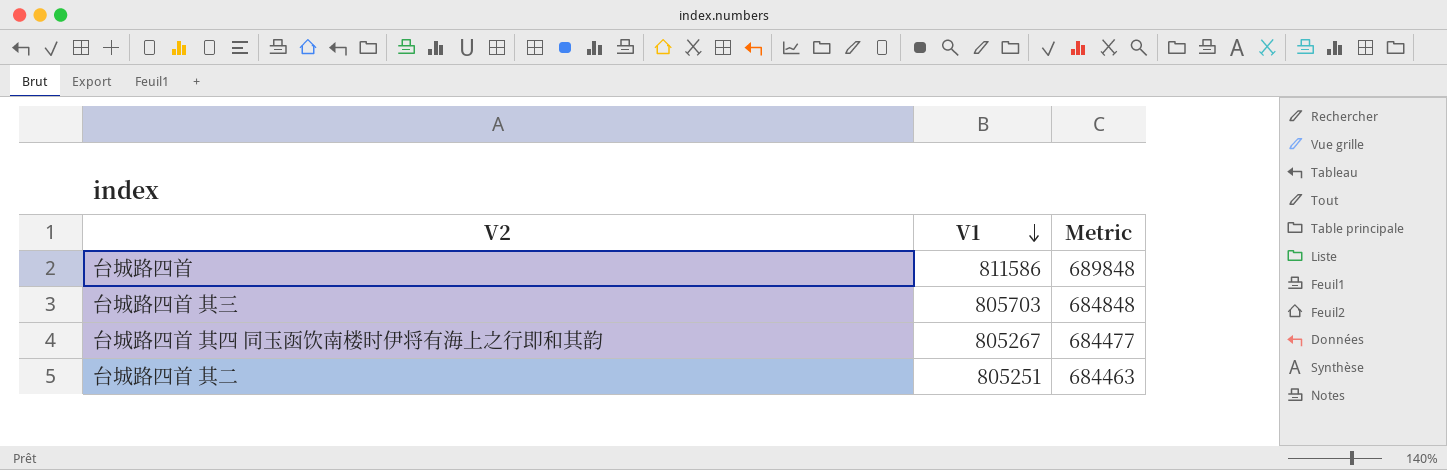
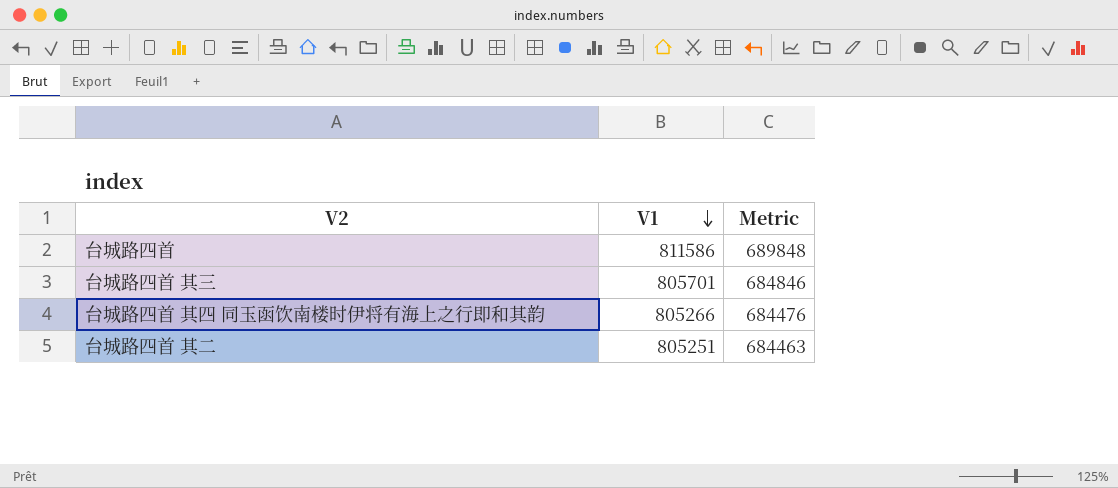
台城路四首 其三 | V1: 805703 -> 805701
台城路四首 其三 | Metric: 684848 -> 684846
台城路四首 其四 同玉函饮南楼时伊将有海上之行即和其韵 | V1: 805267 -> 805266
台城路四首 其四 同玉函饮南楼时伊将有海上之行即和其韵 | Metric: 684477 -> 684476

